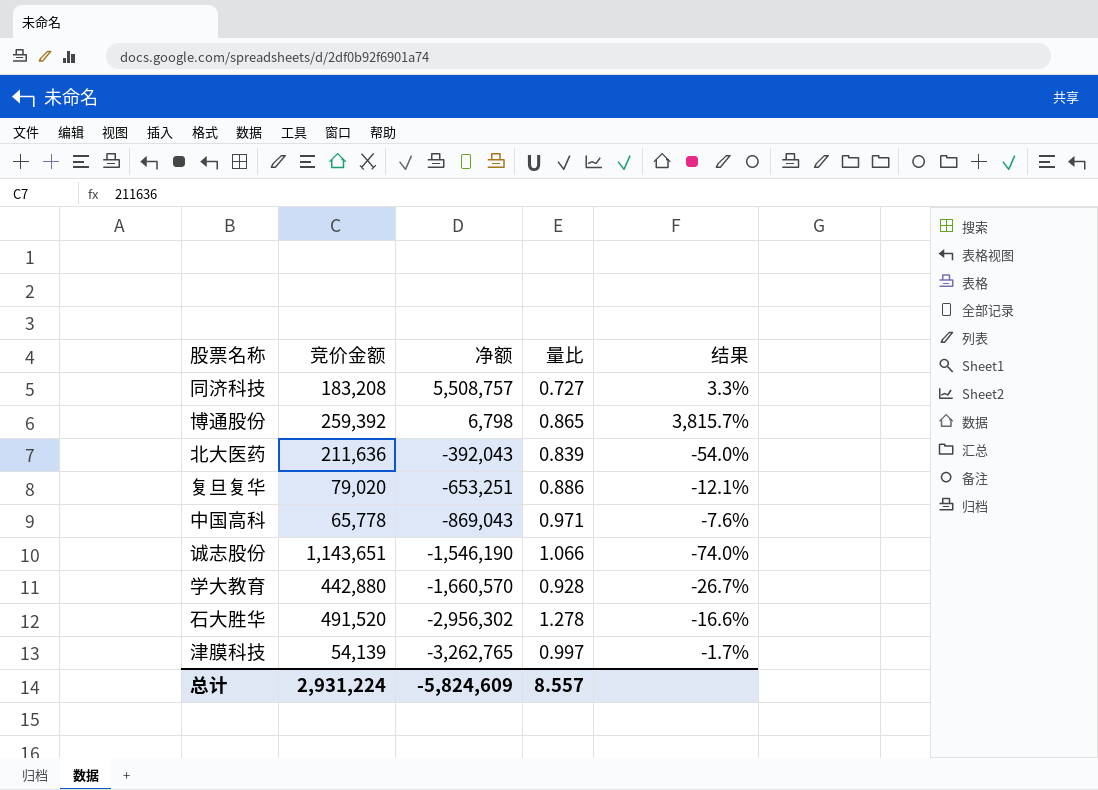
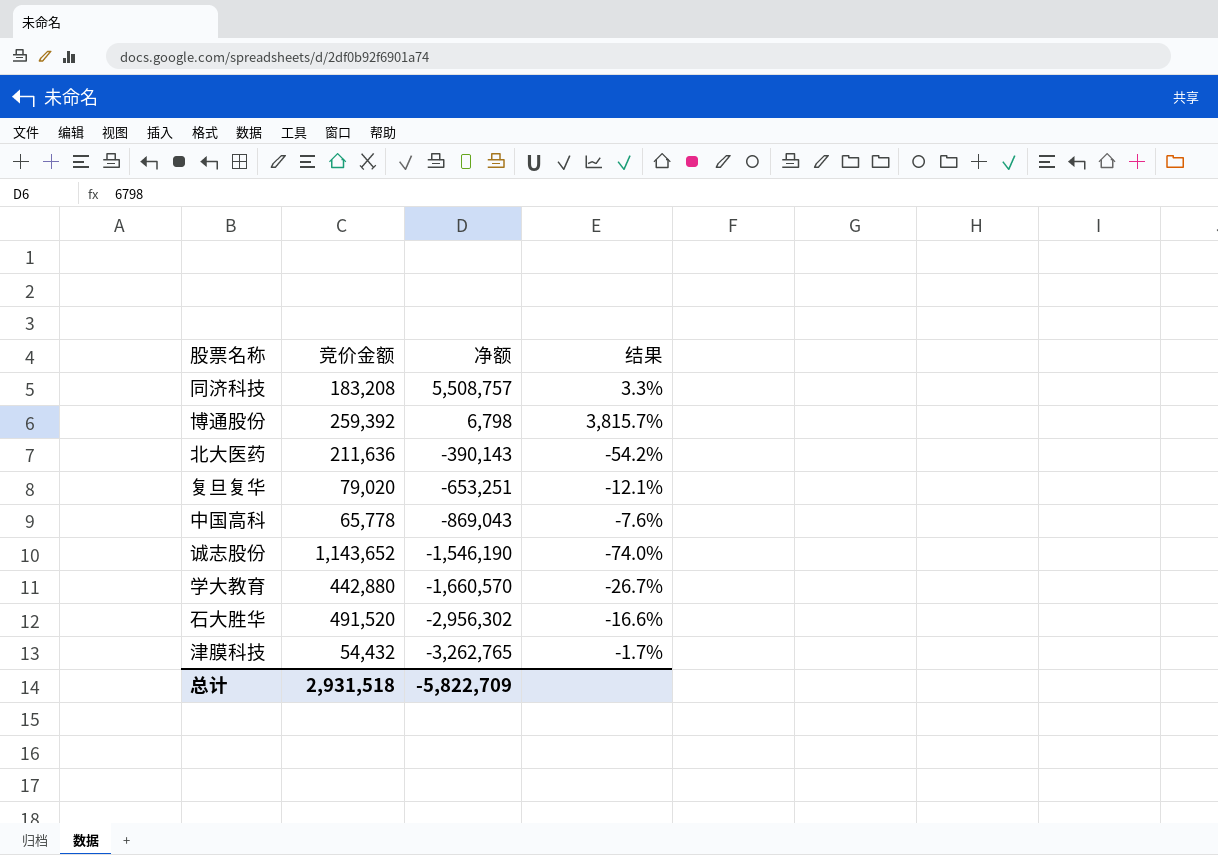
column 量比 | position: 4 -> none
北大医药 | 净额: -392,043 -> -390,143
北大医药 | 结果: -54.0% -> -54.2%
诚志股份 | 竞价金额: 1,143,651 -> 1,143,652
津膜科技 | 竞价金额: 54,139 -> 54,432
总计 | 竞价金额: 2,931,224 -> 2,931,518
总计 | 净额: -5,824,609 -> -5,822,709

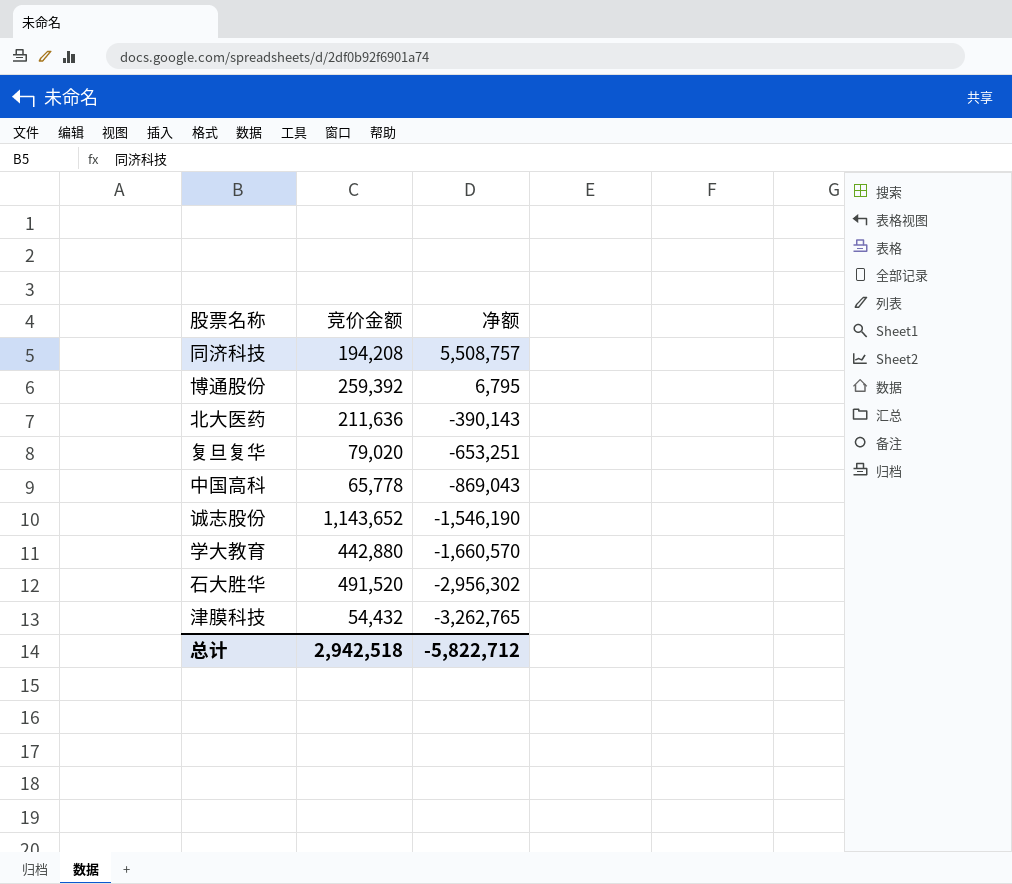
column 结果 | formula: [竞价金额] / [净额] -> none
同济科技 | 竞价金额: 183,208 -> 194,208
博通股份 | 净额: 6,798 -> 6,795
总计 | 竞价金额: 2,931,518 -> 2,942,518
总计 | 净额: -5,822,709 -> -5,822,712

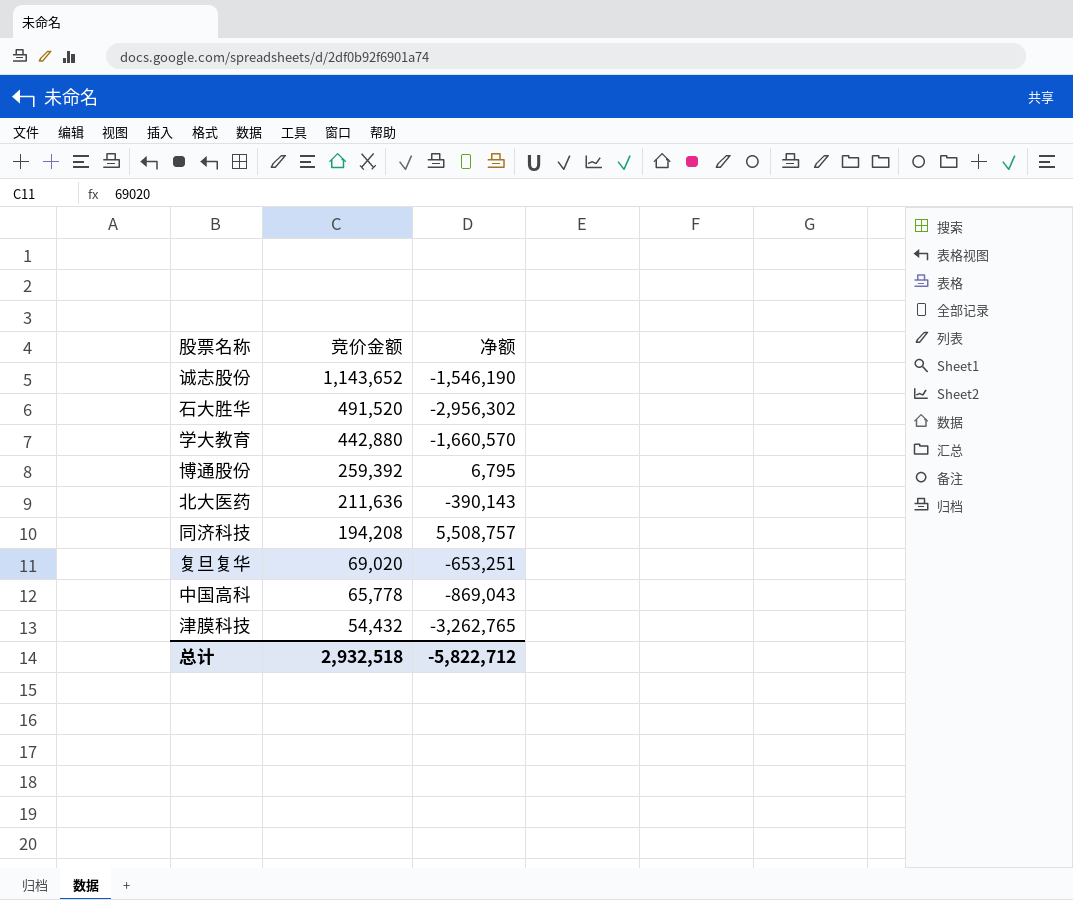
row order: 净额 descending -> 竞价金额 descending
复旦复华 | 竞价金额: 79,020 -> 69,020
总计 | 竞价金额: 2,942,518 -> 2,932,518

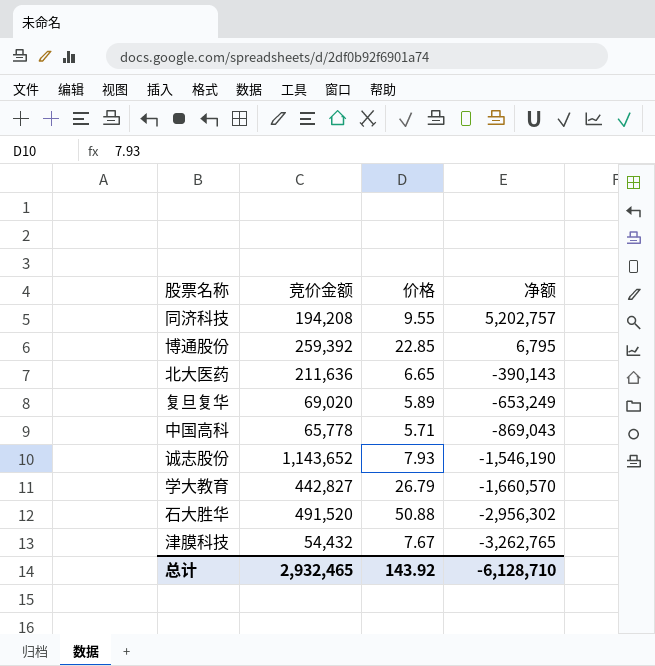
row order: 竞价金额 descending -> 净额 descending
column 价格 | position: none -> 3
同济科技 | 净额: 5,508,757 -> 5,202,757
复旦复华 | 净额: -653,251 -> -653,249
学大教育 | 竞价金额: 442,880 -> 442,827
总计 | 竞价金额: 2,932,518 -> 2,932,465
总计 | 净额: -5,822,712 -> -6,128,710

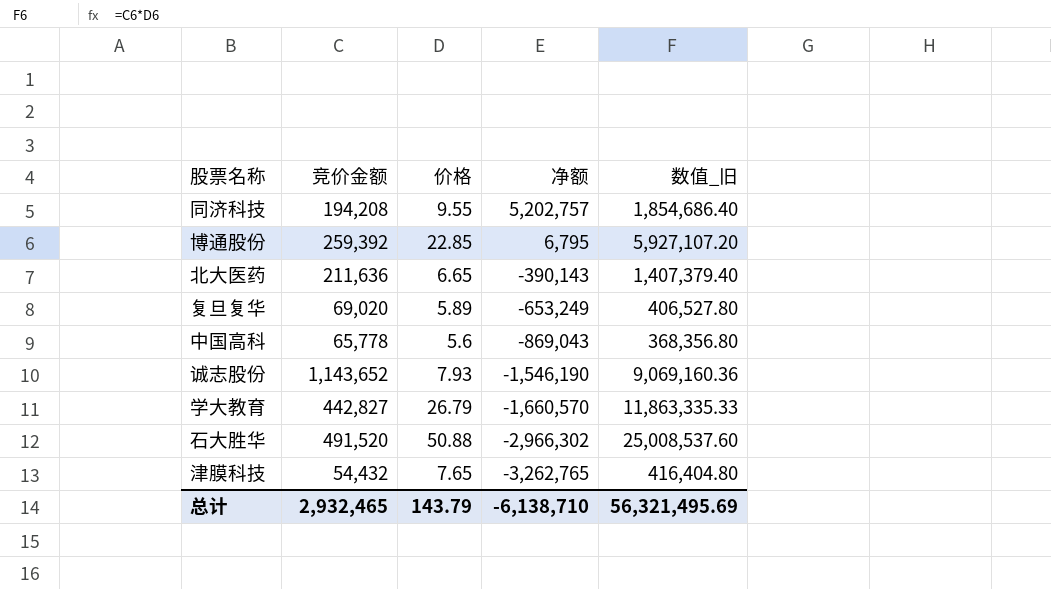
column 数值_旧 | formula: none -> [竞价金额] * [价格]
中国高科 | 价格: 5.71 -> 5.6
石大胜华 | 净额: -2,956,302 -> -2,966,302
津膜科技 | 价格: 7.67 -> 7.65
总计 | 价格: 143.92 -> 143.79
总计 | 净额: -6,128,710 -> -6,138,710

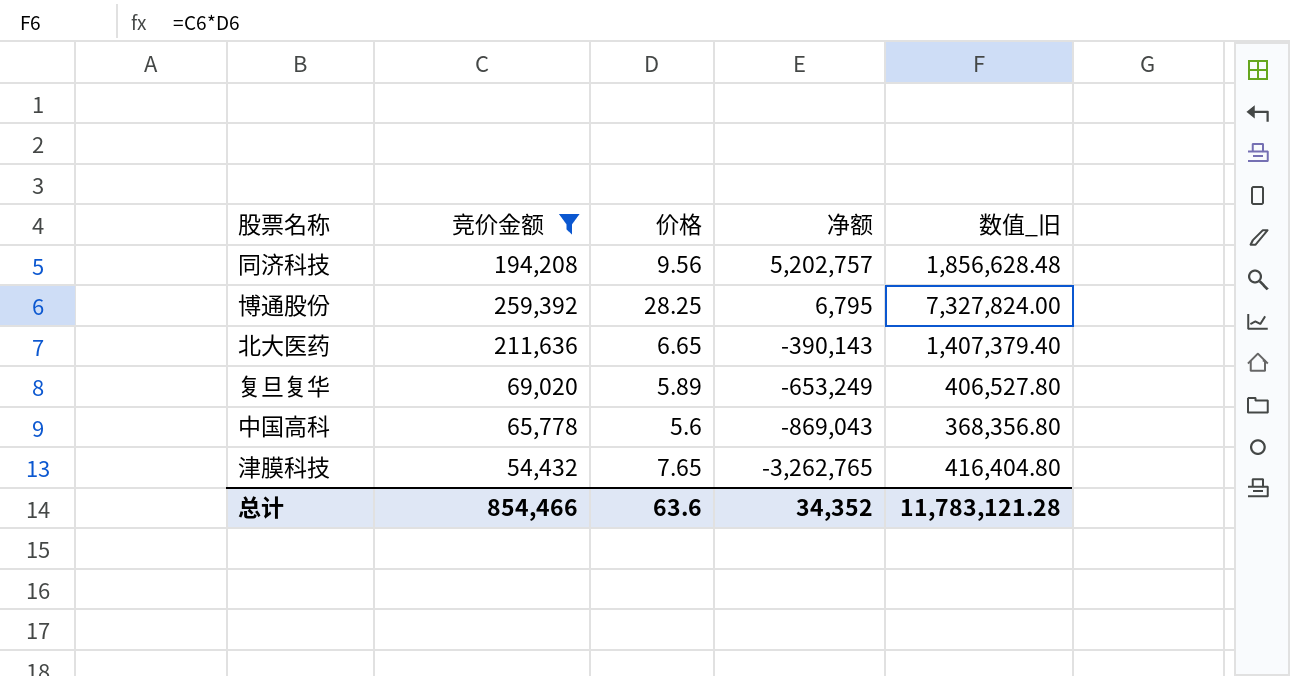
filter: none -> 竞价金额 <= 259,392
同济科技 | 价格: 9.55 -> 9.56
同济科技 | 数值_旧: 1,854,686.40 -> 1,856,628.48
博通股份 | 价格: 22.85 -> 28.25
博通股份 | 数值_旧: 5,927,107.20 -> 7,327,824.00
总计 | 竞价金额: 2,932,465 -> 854,466
总计 | 价格: 143.79 -> 63.6
总计 | 净额: -6,138,710 -> 34,352
总计 | 数值_旧: 56,321,495.69 -> 11,783,121.28

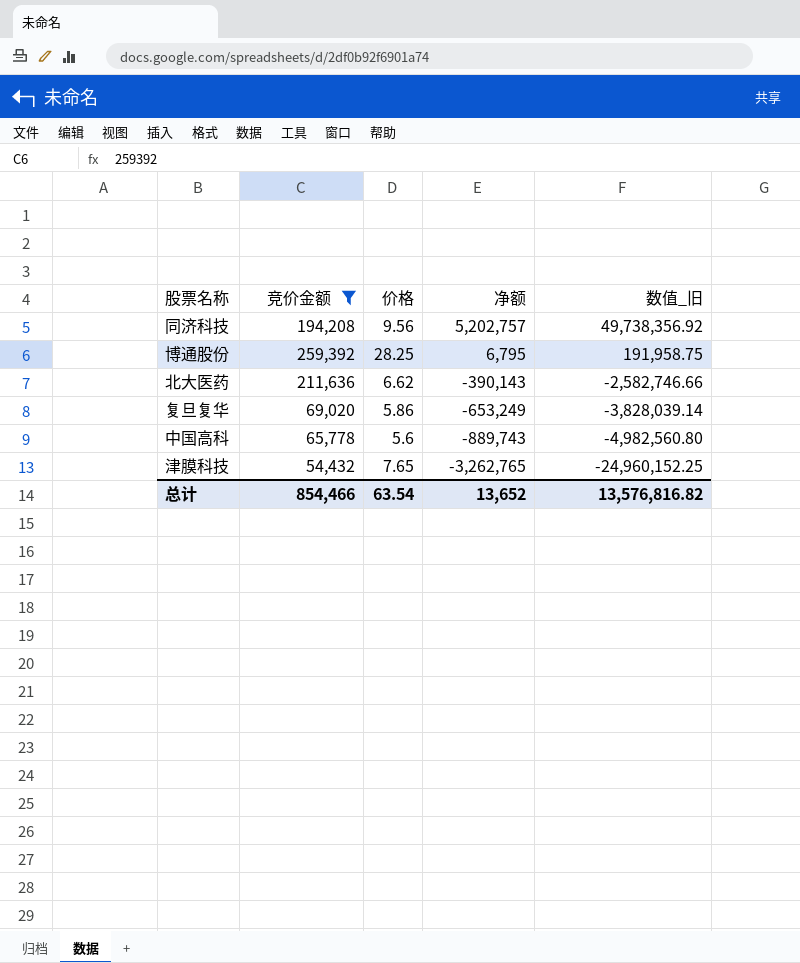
column 数值_旧 | formula: [竞价金额] * [价格] -> [价格] * [净额]
北大医药 | 价格: 6.65 -> 6.62
复旦复华 | 价格: 5.89 -> 5.86
中国高科 | 净额: -869,043 -> -889,743
总计 | 价格: 63.6 -> 63.54
总计 | 净额: 34,352 -> 13,652
总计 | 数值_旧: 11,783,121.28 -> 13,576,816.82

